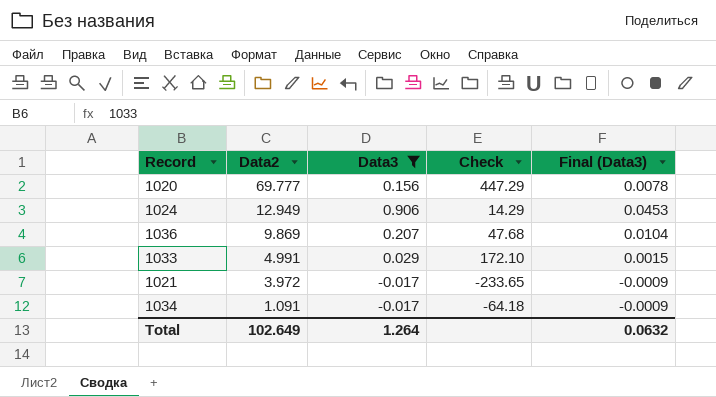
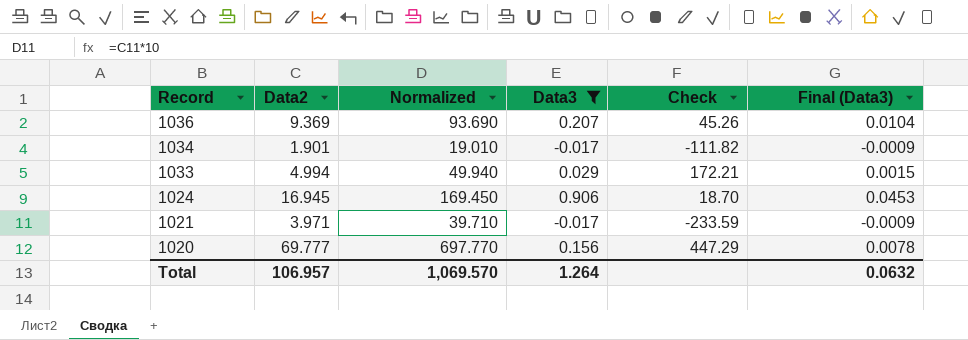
row order: Data2 descending -> Record descending
column Normalized | formula: none -> [Data2] * 10
1036 | Data2: 9.869 -> 9.369
1036 | Check: 47.68 -> 45.26
1034 | Data2: 1.091 -> 1.901
1034 | Check: -64.18 -> -111.82
1033 | Data2: 4.991 -> 4.994
1033 | Check: 172.10 -> 172.21
1024 | Data2: 12.949 -> 16.945
1024 | Check: 14.29 -> 18.70
1021 | Data2: 3.972 -> 3.971
1021 | Check: -233.65 -> -233.59
Total | Data2: 102.649 -> 106.957

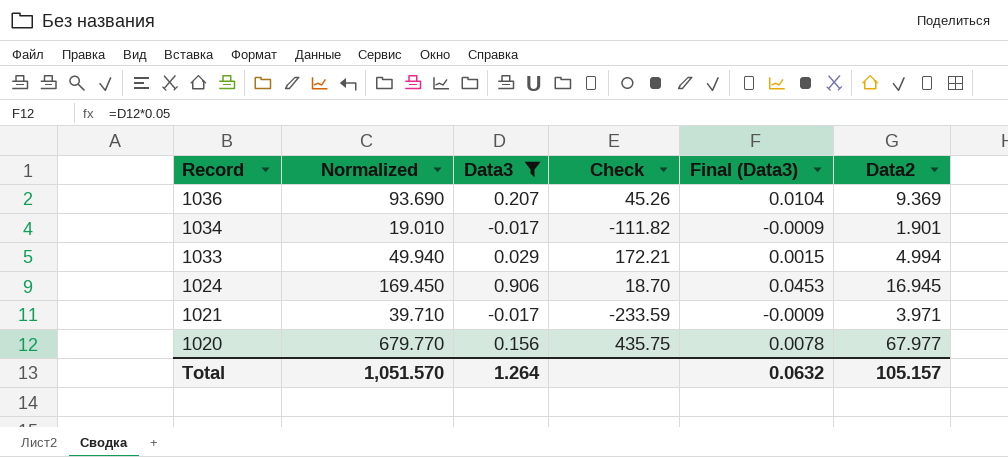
column Data2 | position: 2 -> 6
1020 | Normalized: 697.770 -> 679.770
1020 | Check: 447.29 -> 435.75
1020 | Data2: 69.777 -> 67.977
Total | Normalized: 1,069.570 -> 1,051.570
Total | Data2: 106.957 -> 105.157

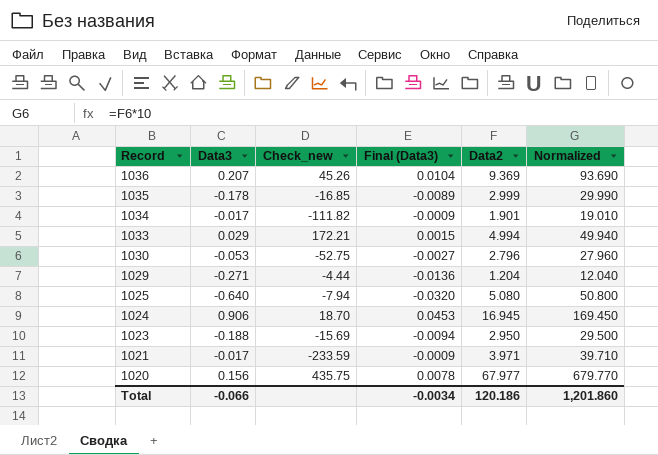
filter: Data3 >= -0.017 -> none
column name: Check -> Check_new
column Normalized | position: 2 -> 6
Total | Data3: 1.264 -> -0.066
Total | Final (Data3): 0.0632 -> -0.0034
Total | Data2: 105.157 -> 120.186
Total | Normalized: 1,051.570 -> 1,201.860

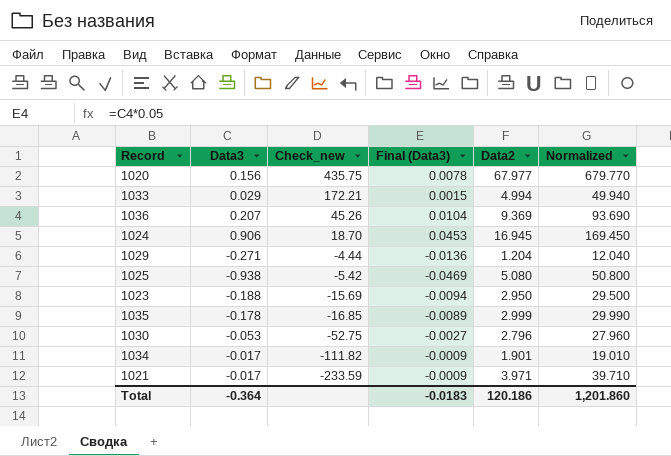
row order: Record descending -> Check_new descending
1025 | Data3: -0.640 -> -0.938
1025 | Check_new: -7.94 -> -5.42
1025 | Final (Data3): -0.0320 -> -0.0469
Total | Data3: -0.066 -> -0.364
Total | Final (Data3): -0.0034 -> -0.0183

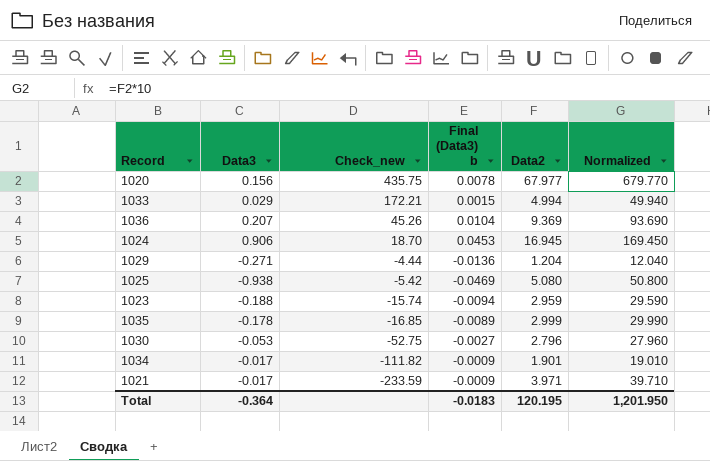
column name: Final (Data3) -> Final (Data3) b
1023 | Check_new: -15.69 -> -15.74
1023 | Data2: 2.950 -> 2.959
1023 | Normalized: 29.500 -> 29.590
Total | Data2: 120.186 -> 120.195
Total | Normalized: 1,201.860 -> 1,201.950

